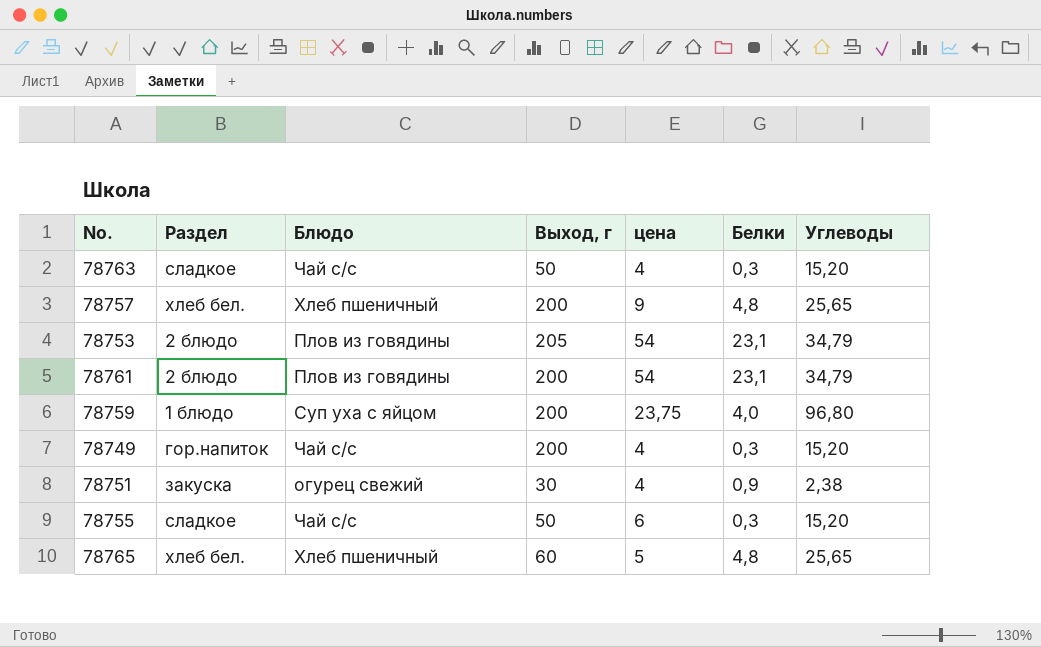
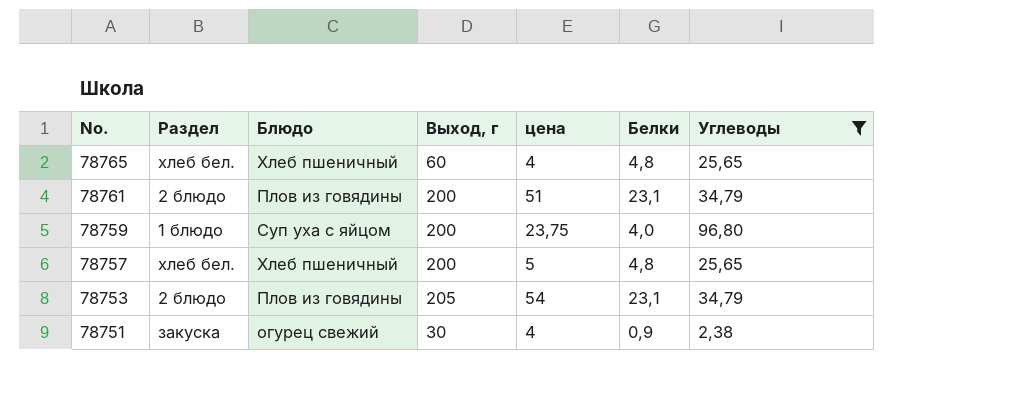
filter: none -> Углеводы != 15,20
row order: none -> No. descending
78765 | цена: 5 -> 4
78761 | цена: 54 -> 51
78757 | цена: 9 -> 5

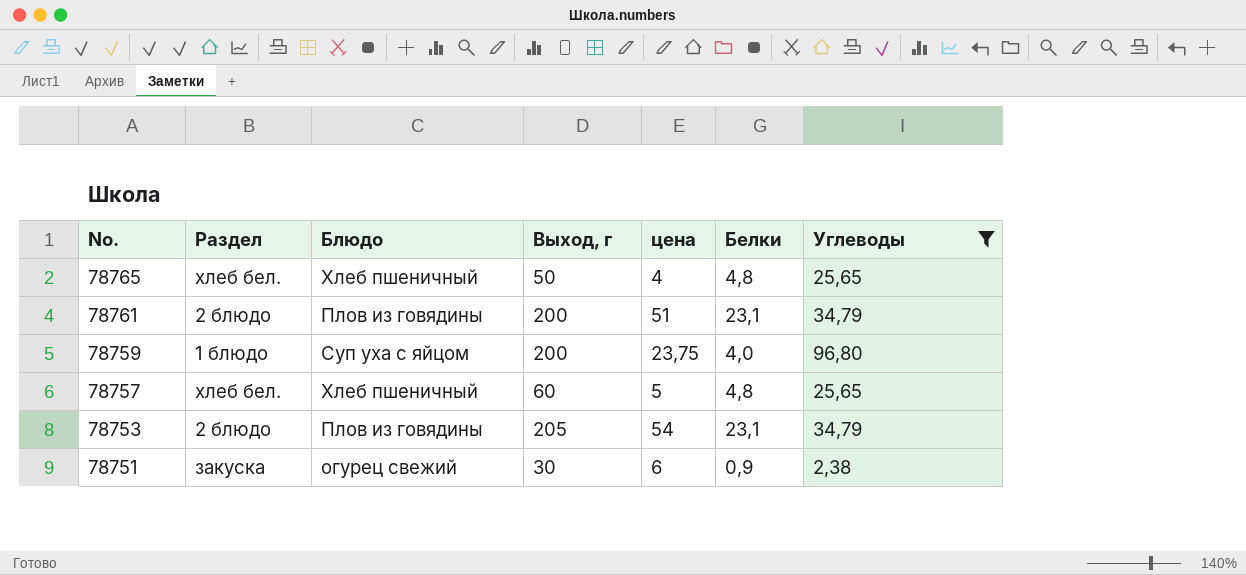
78765 | Выход, г: 60 -> 50
78757 | Выход, г: 200 -> 60
78751 | цена: 4 -> 6

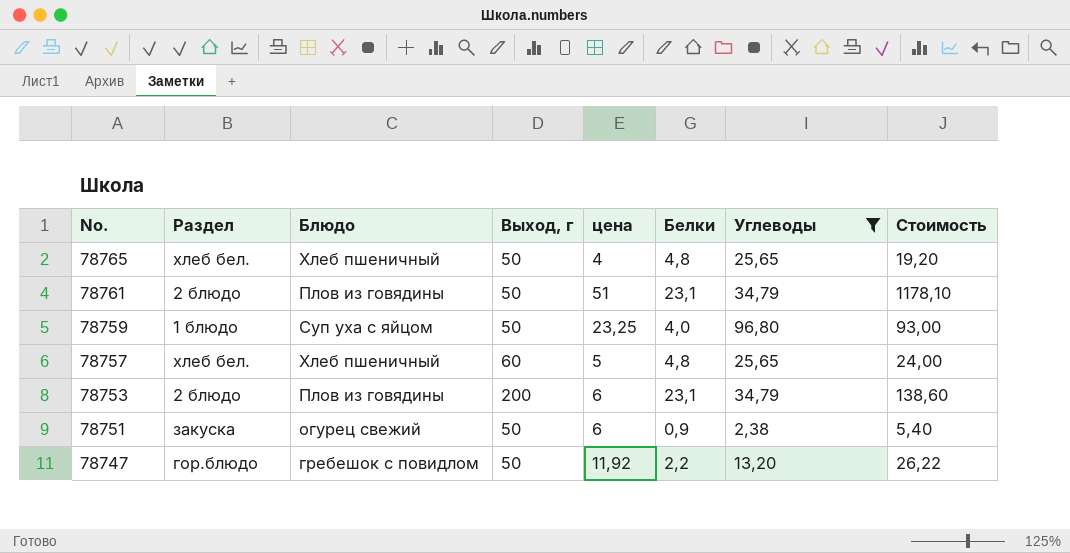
column Стоимость | formula: none -> [цена] * [Белки]
78761 | Выход, г: 200 -> 50
78759 | Выход, г: 200 -> 50
78759 | цена: 23,75 -> 23,25
78753 | Выход, г: 205 -> 200
78753 | цена: 54 -> 6
78751 | Выход, г: 30 -> 50
row 78747: none -> гор.блюдо | гребешок с повидлом | 50 | 11,92 | 2,2 | 13,20 | 26,22

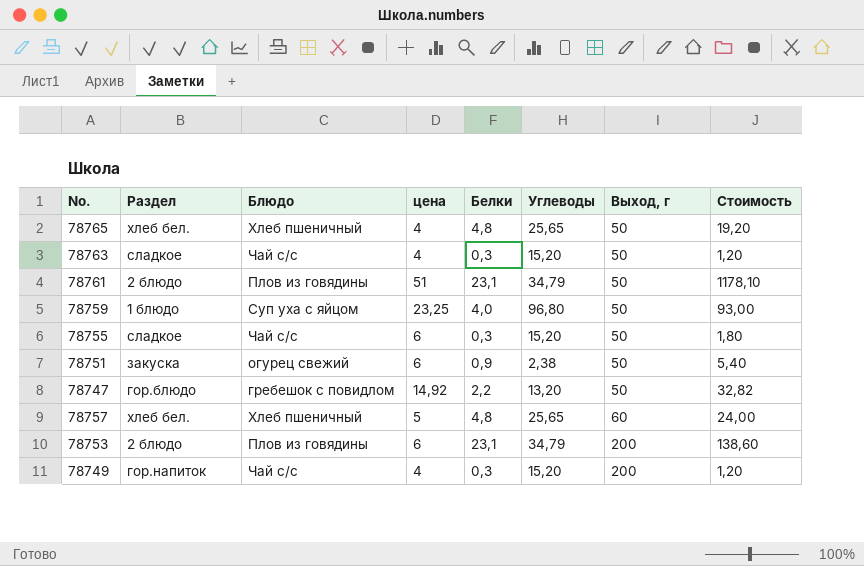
filter: Углеводы != 15,20 -> none
row order: No. descending -> Выход, г ascending
column Выход, г | position: 4 -> 7
78747 | цена: 11,92 -> 14,92
78747 | Стоимость: 26,22 -> 32,82

